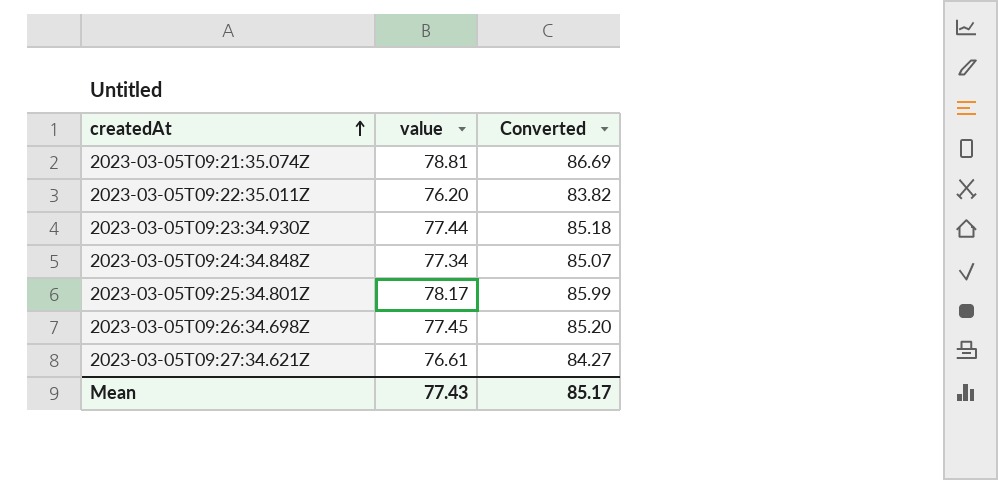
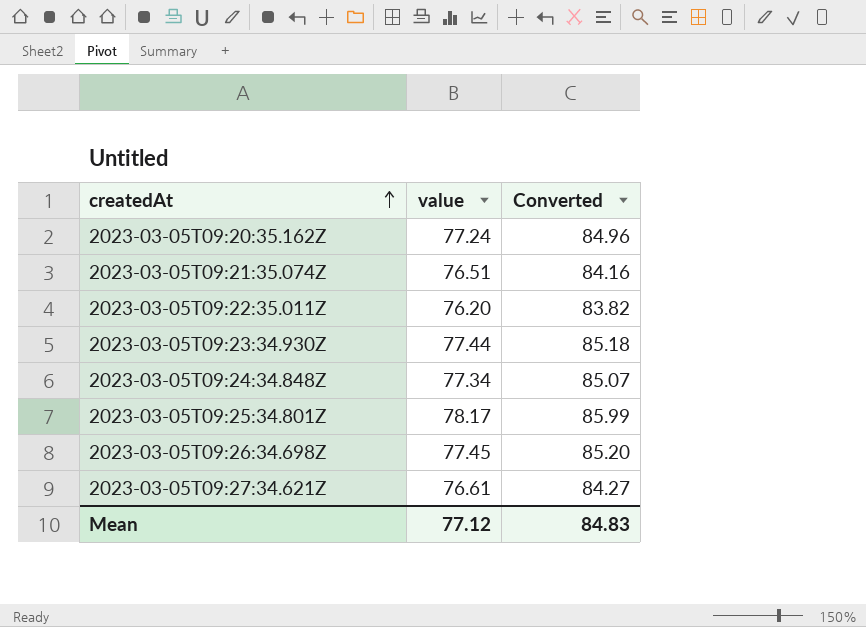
row 2023-03-05T09:20:35.162Z: none -> 77.24 | 84.96
2023-03-05T09:21:35.074Z | value: 78.81 -> 76.51
2023-03-05T09:21:35.074Z | Converted: 86.69 -> 84.16
Mean | value: 77.43 -> 77.12
Mean | Converted: 85.17 -> 84.83

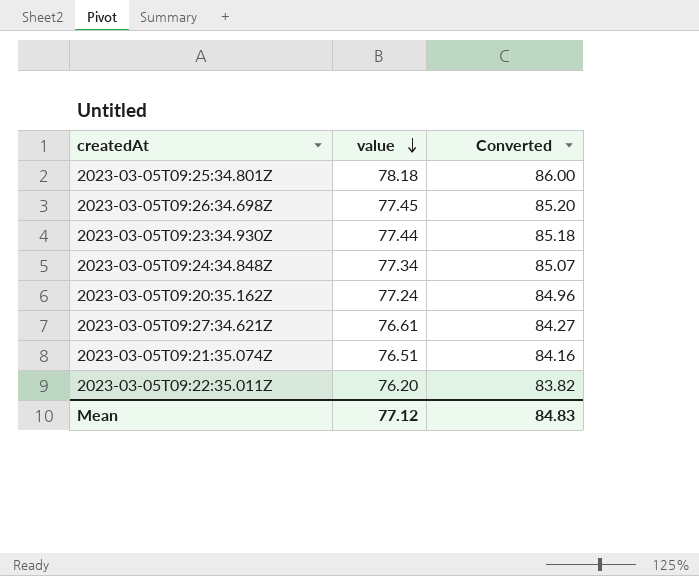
row order: createdAt ascending -> value descending
2023-03-05T09:25:34.801Z | value: 78.17 -> 78.18
2023-03-05T09:25:34.801Z | Converted: 85.99 -> 86.00

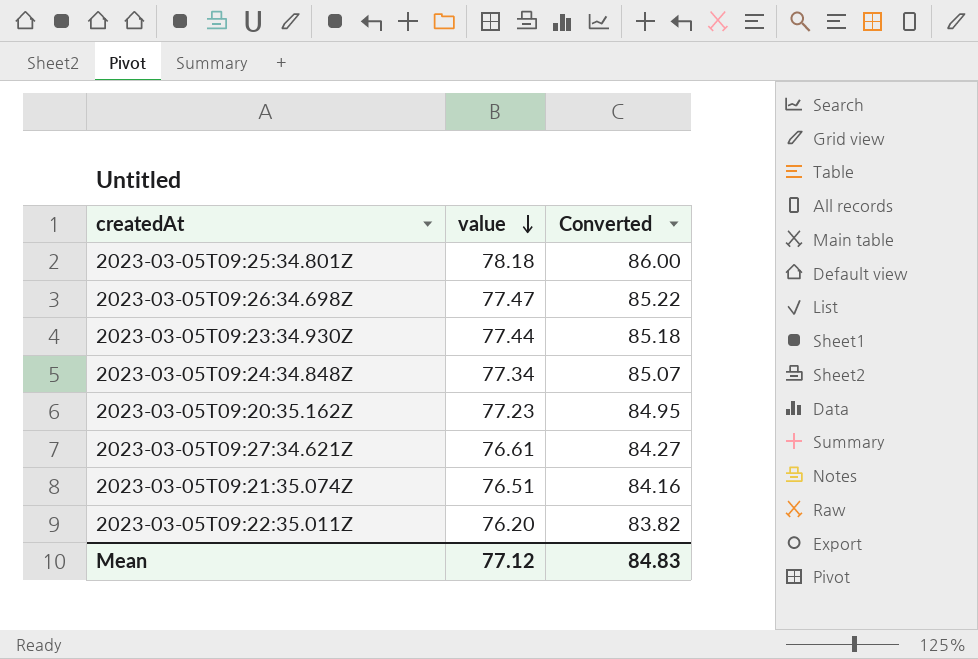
2023-03-05T09:26:34.698Z | value: 77.45 -> 77.47
2023-03-05T09:26:34.698Z | Converted: 85.20 -> 85.22
2023-03-05T09:20:35.162Z | value: 77.24 -> 77.23
2023-03-05T09:20:35.162Z | Converted: 84.96 -> 84.95

